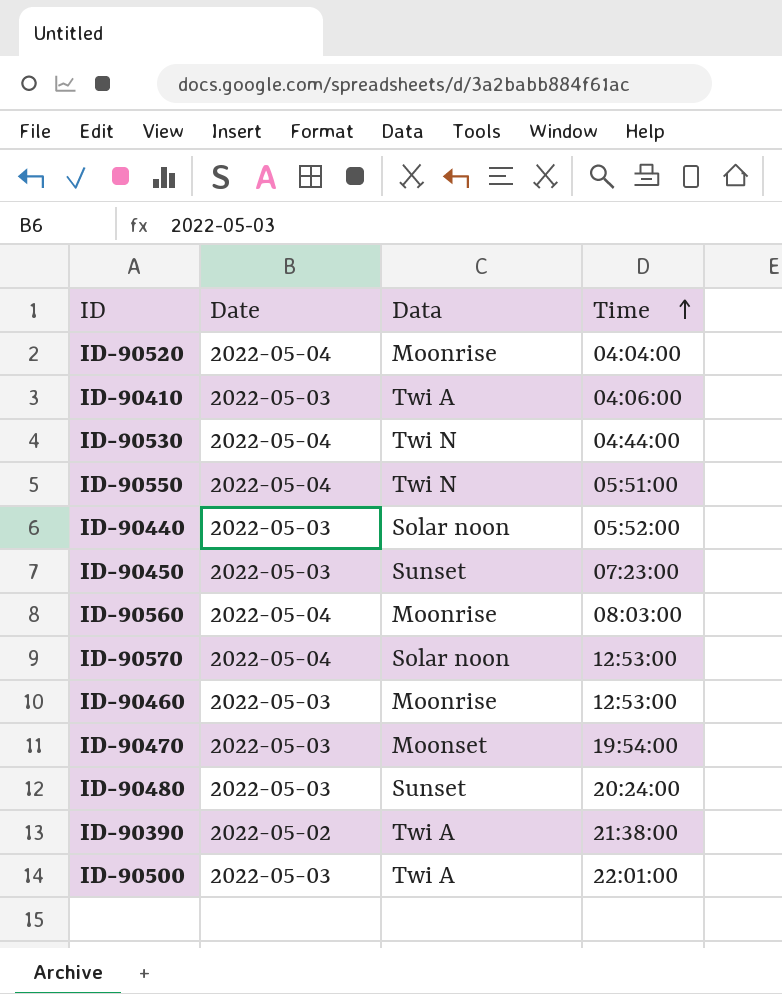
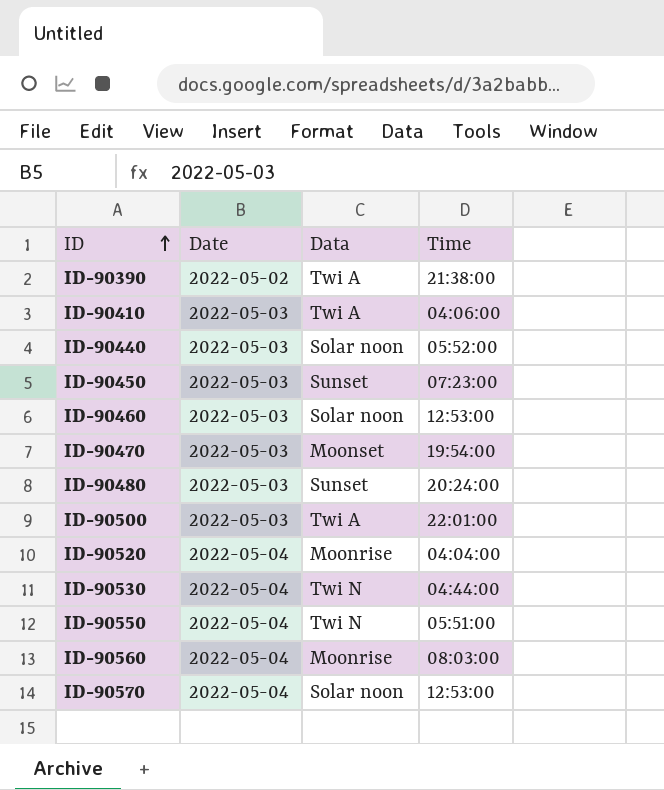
row order: Time ascending -> ID ascending
ID-90460 | Data: Moonrise -> Solar noon

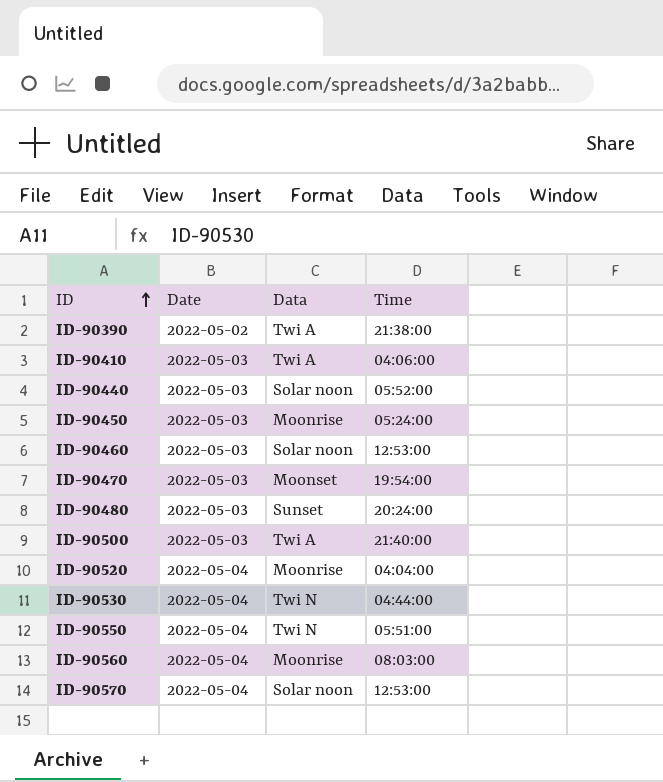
ID-90450 | Data: Sunset -> Moonrise
ID-90450 | Time: 07:23:00 -> 05:24:00
ID-90500 | Time: 22:01:00 -> 21:40:00

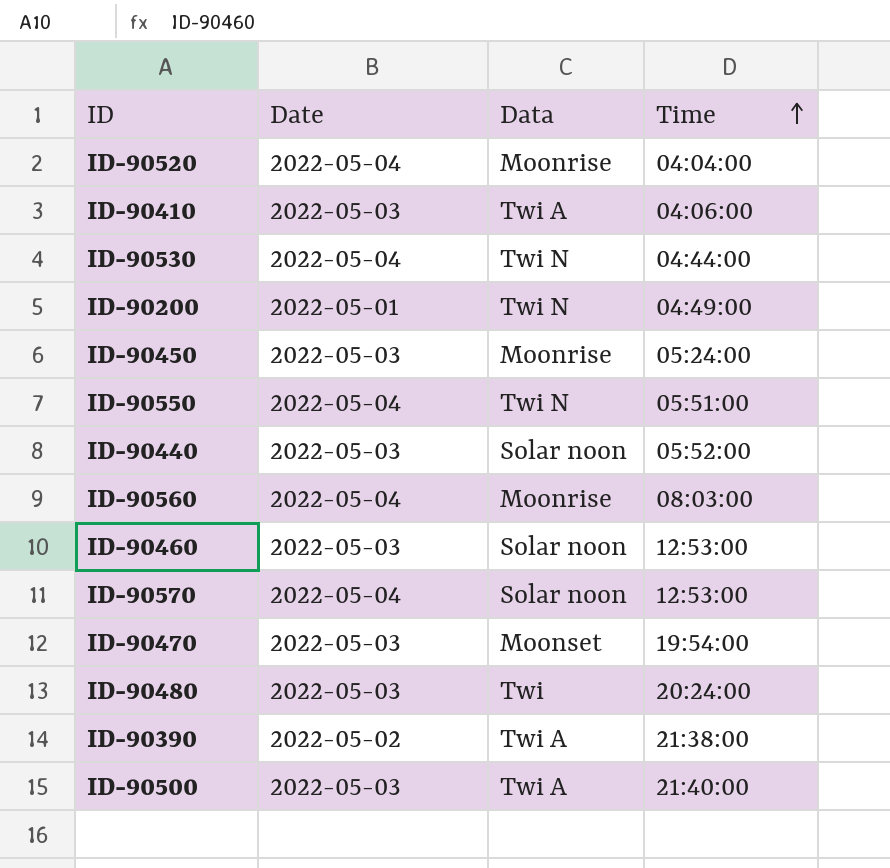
row order: ID ascending -> Time ascending
row ID-90200: none -> 2022-05-01 | Twi N | 04:49:00
ID-90480 | Data: Sunset -> Twi

